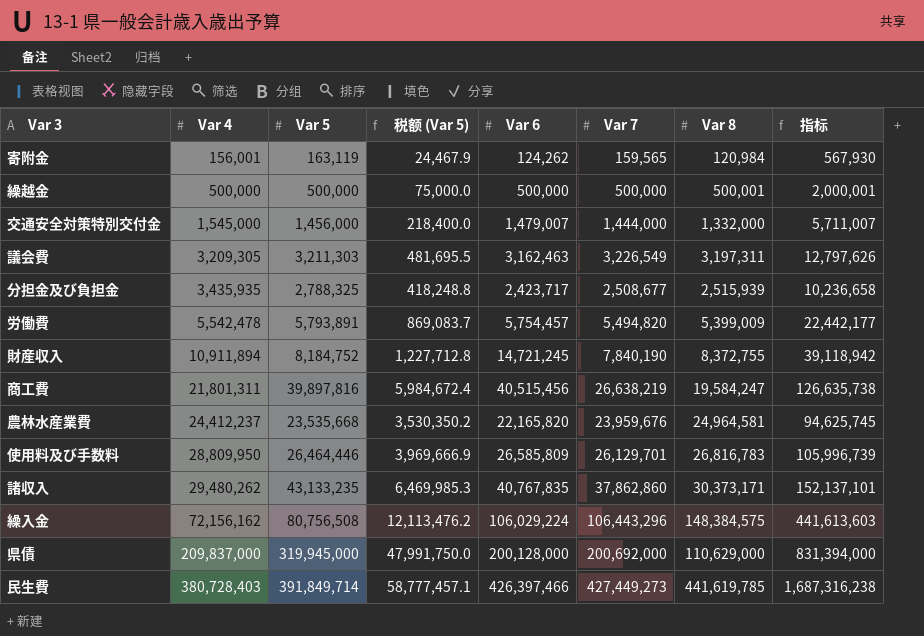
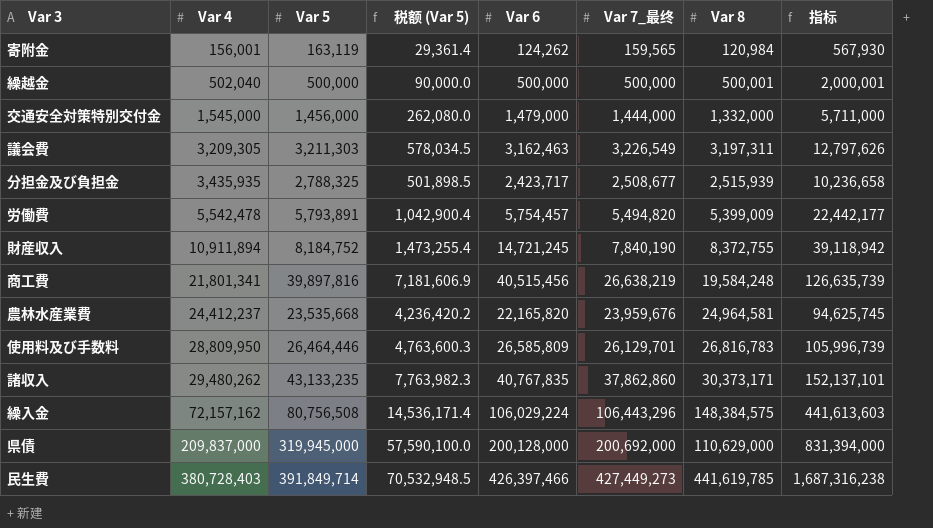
column 税额 (Var 5) | formula: [Var 5] * 0.15 -> [Var 5] * 0.18
column name: Var 7 -> Var 7_最终
繰越金 | Var 4: 500,000 -> 502,040
交通安全対策特別交付金 | Var 6: 1,479,007 -> 1,479,000
交通安全対策特別交付金 | 指标: 5,711,007 -> 5,711,000
商工費 | Var 4: 21,801,311 -> 21,801,341
商工費 | Var 8: 19,584,247 -> 19,584,248
商工費 | 指标: 126,635,738 -> 126,635,739
繰入金 | Var 4: 72,156,162 -> 72,157,162

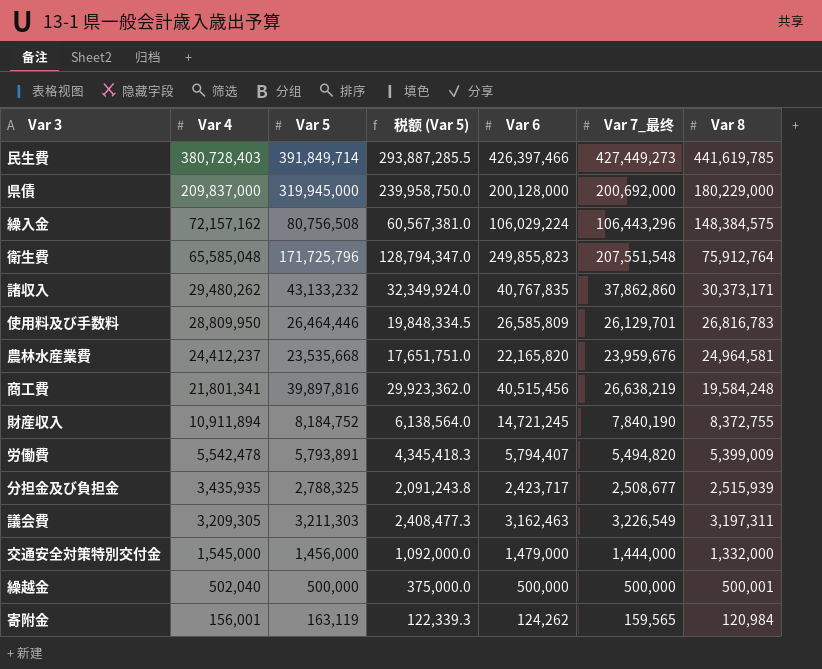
row order: Var 4 ascending -> Var 4 descending
column 指标 | formula: [Var 5] + [Var 6] + [Var 7_最终] + [Var 8] -> none
column 税额 (Var 5) | formula: [Var 5] * 0.18 -> [Var 5] * 0.75
県債 | Var 8: 110,629,000 -> 180,229,000
row 衛生費: none -> 65,585,048 | 171,725,796 | 128,794,347.0 | 249,855,823 | 207,551,548 | 75,912,764
諸収入 | Var 5: 43,133,235 -> 43,133,232
労働費 | Var 6: 5,754,457 -> 5,794,407

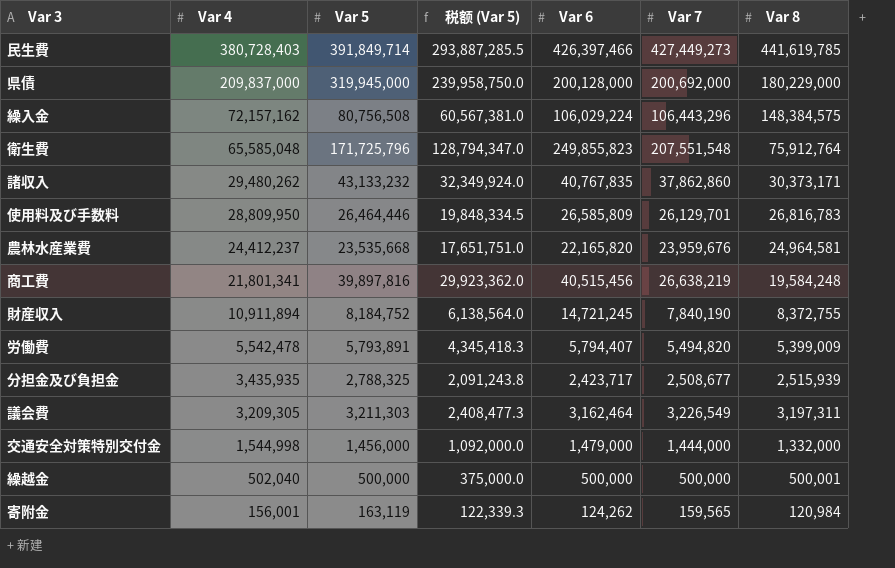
column name: Var 7_最终 -> Var 7
議会費 | Var 6: 3,162,463 -> 3,162,464
交通安全対策特別交付金 | Var 4: 1,545,000 -> 1,544,998

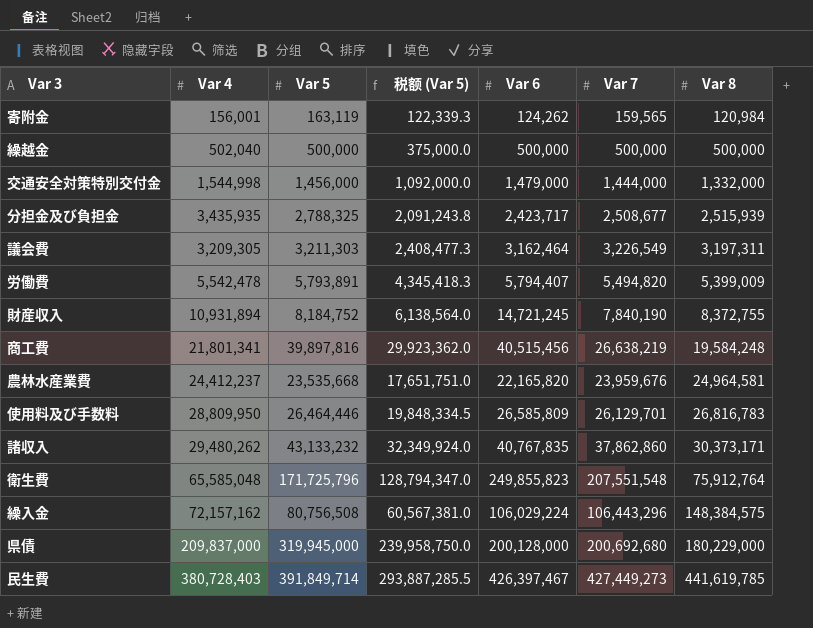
row order: Var 4 descending -> Var 8 ascending
繰越金 | Var 8: 500,001 -> 500,000
財産収入 | Var 4: 10,911,894 -> 10,931,894
県債 | Var 7: 200,692,000 -> 200,692,680
民生費 | Var 6: 426,397,466 -> 426,397,467

